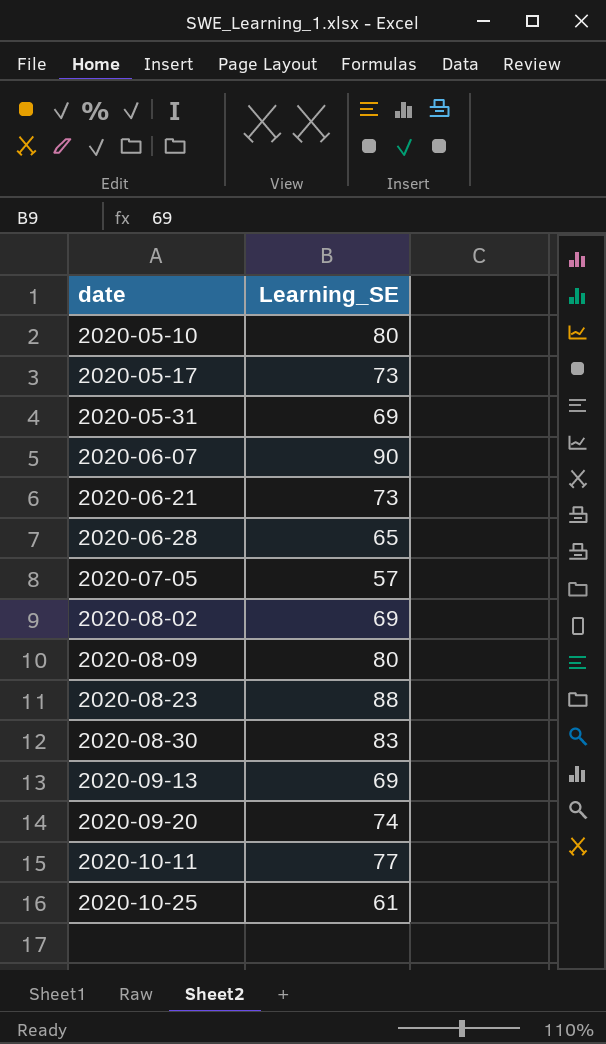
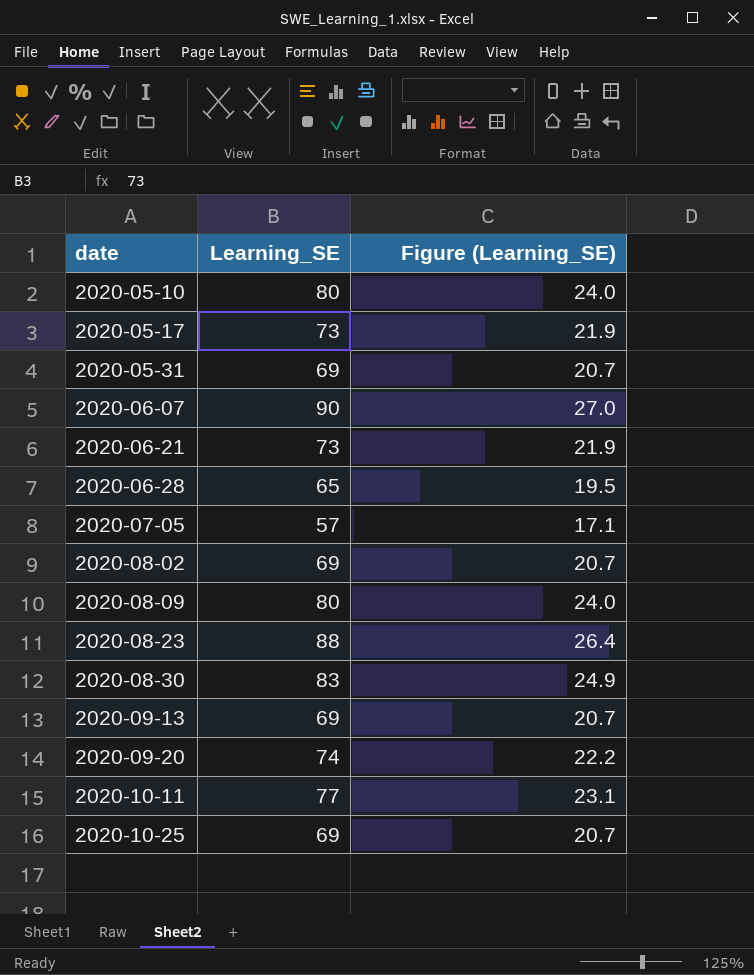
column Figure (Learning_SE) | formula: none -> [Learning_SE] * 0.3
2020-10-25 | Learning_SE: 61 -> 69

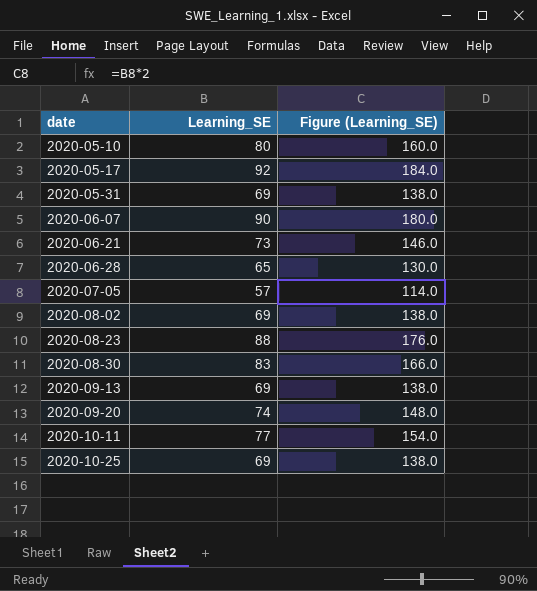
column Figure (Learning_SE) | formula: [Learning_SE] * 0.3 -> [Learning_SE] * 2
row 2020-08-09: 80 | 24.0 -> none
2020-05-17 | Learning_SE: 73 -> 92

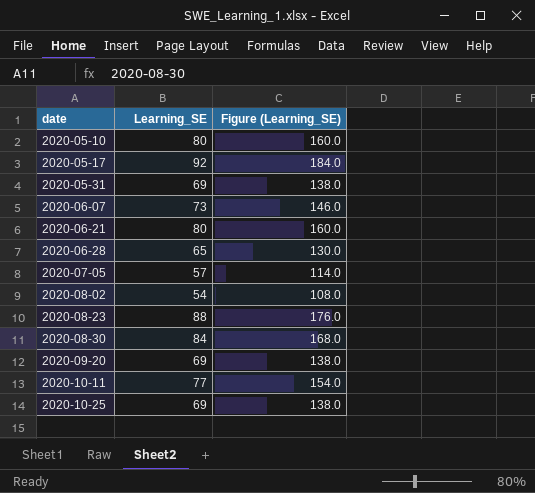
row 2020-09-13: 69 | 138.0 -> none
2020-06-07 | Learning_SE: 90 -> 73
2020-06-07 | Figure (Learning_SE): 180.0 -> 146.0
2020-06-21 | Learning_SE: 73 -> 80
2020-06-21 | Figure (Learning_SE): 146.0 -> 160.0
2020-08-02 | Learning_SE: 69 -> 54
2020-08-02 | Figure (Learning_SE): 138.0 -> 108.0
2020-08-30 | Learning_SE: 83 -> 84
2020-08-30 | Figure (Learning_SE): 166.0 -> 168.0
2020-09-20 | Learning_SE: 74 -> 69
2020-09-20 | Figure (Learning_SE): 148.0 -> 138.0

